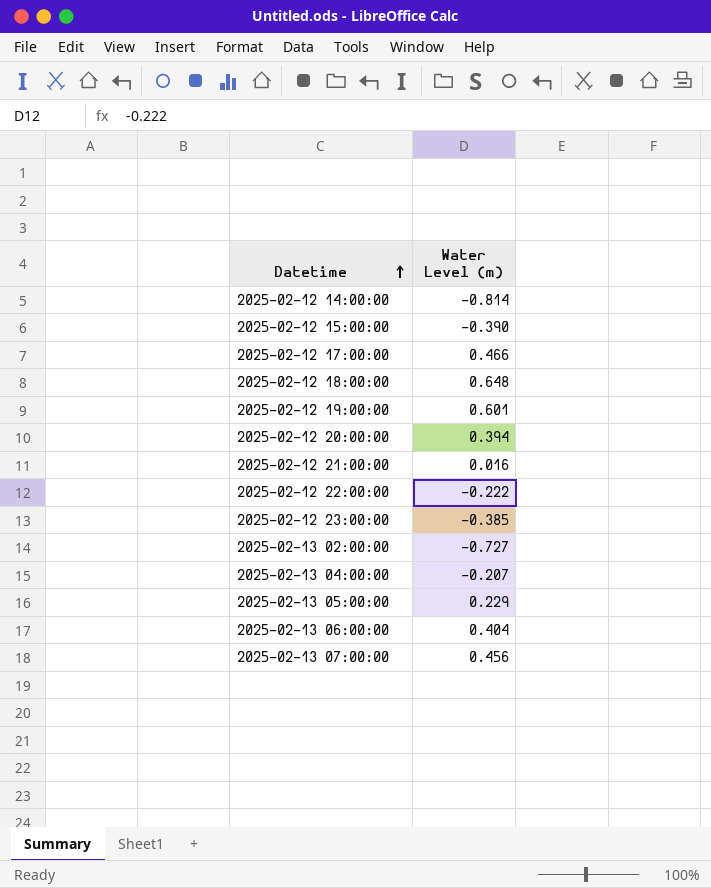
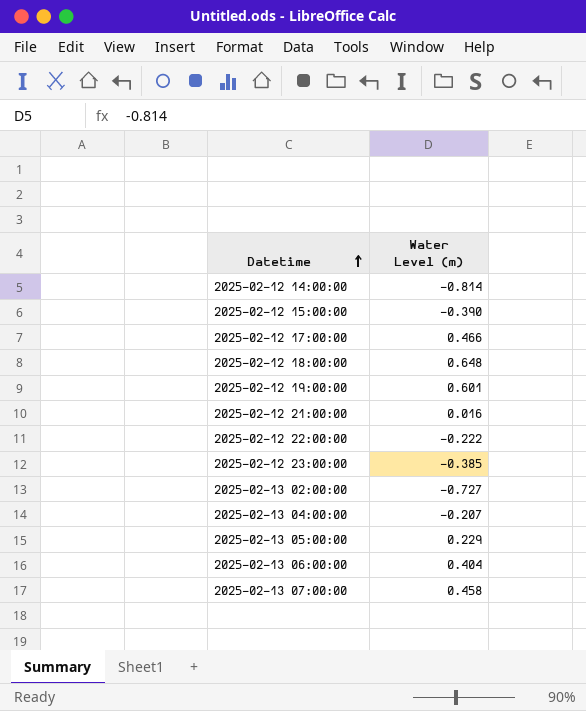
row 2025-02-12 20:00:00: 0.394 -> none
2025-02-13 07:00:00 | Water Level (m): 0.456 -> 0.458

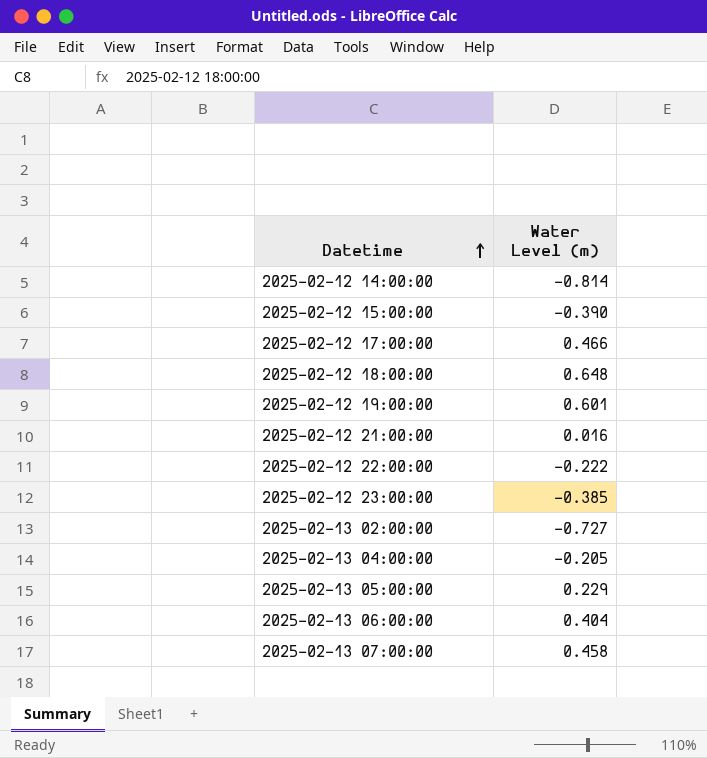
2025-02-13 04:00:00 | Water Level (m): -0.207 -> -0.205

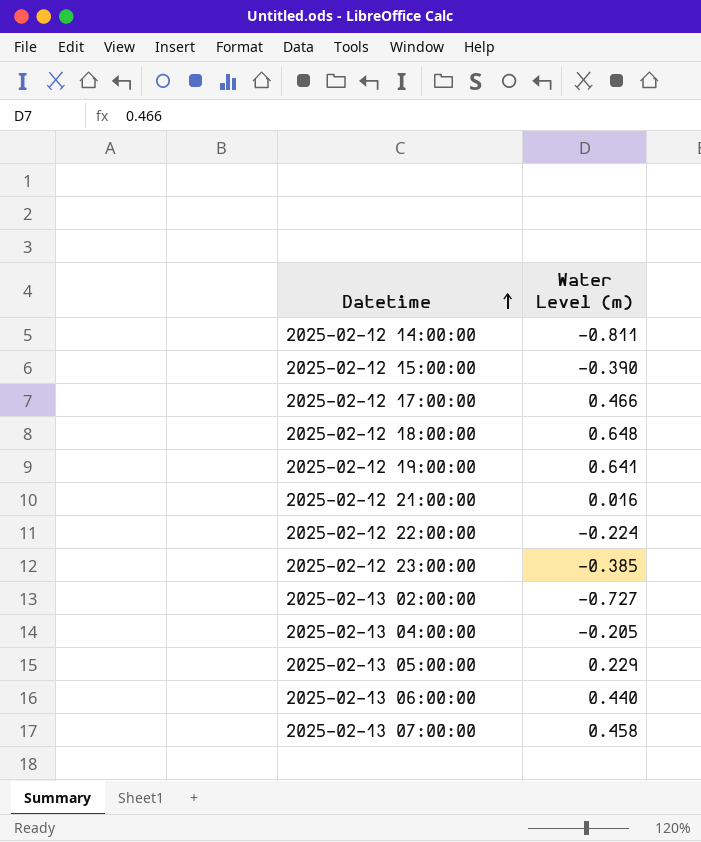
2025-02-12 14:00:00 | Water Level (m): -0.814 -> -0.811
2025-02-12 19:00:00 | Water Level (m): 0.601 -> 0.641
2025-02-12 22:00:00 | Water Level (m): -0.222 -> -0.224
2025-02-13 06:00:00 | Water Level (m): 0.404 -> 0.440

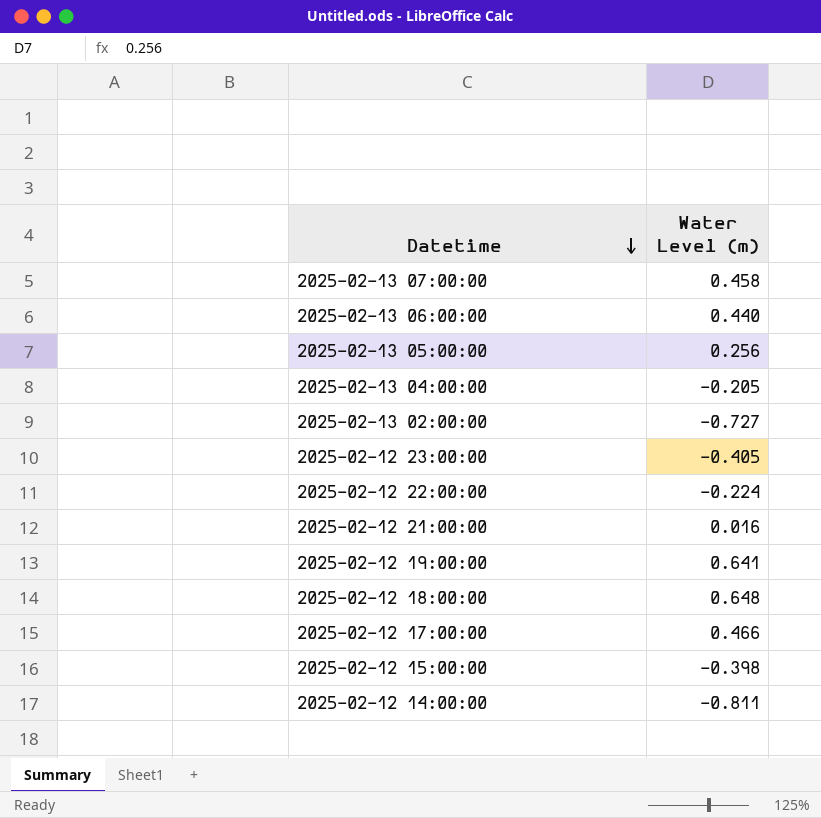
row order: Datetime ascending -> Datetime descending
2025-02-13 05:00:00 | Water Level (m): 0.229 -> 0.256
2025-02-12 23:00:00 | Water Level (m): -0.385 -> -0.405
2025-02-12 15:00:00 | Water Level (m): -0.390 -> -0.398

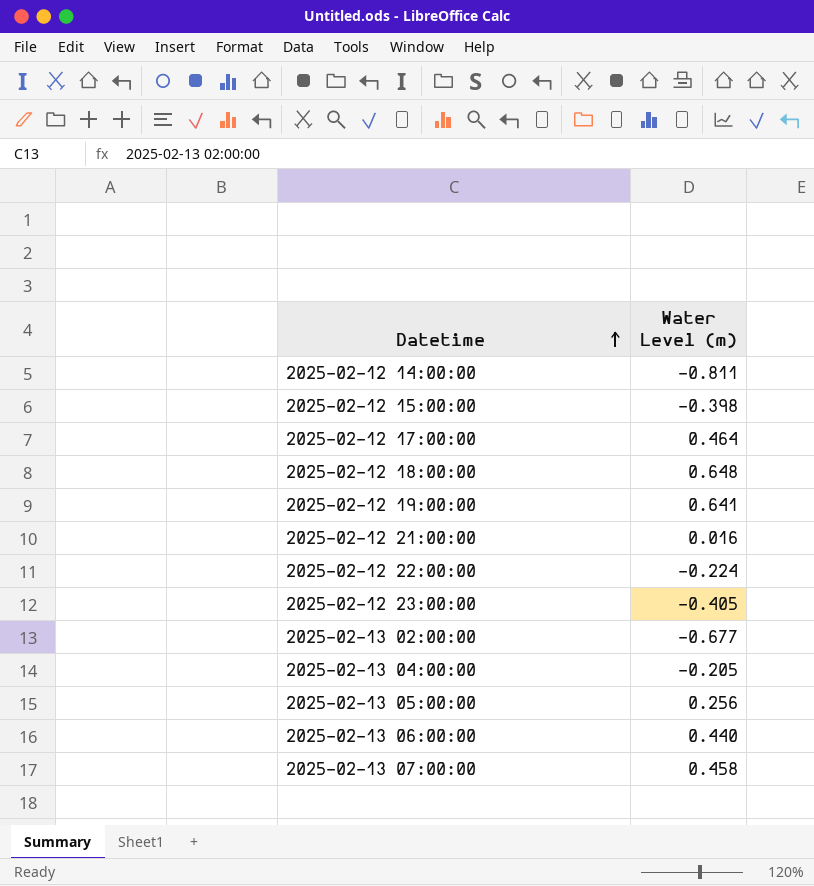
row order: Datetime descending -> Datetime ascending
2025-02-12 17:00:00 | Water Level (m): 0.466 -> 0.464
2025-02-13 02:00:00 | Water Level (m): -0.727 -> -0.677

